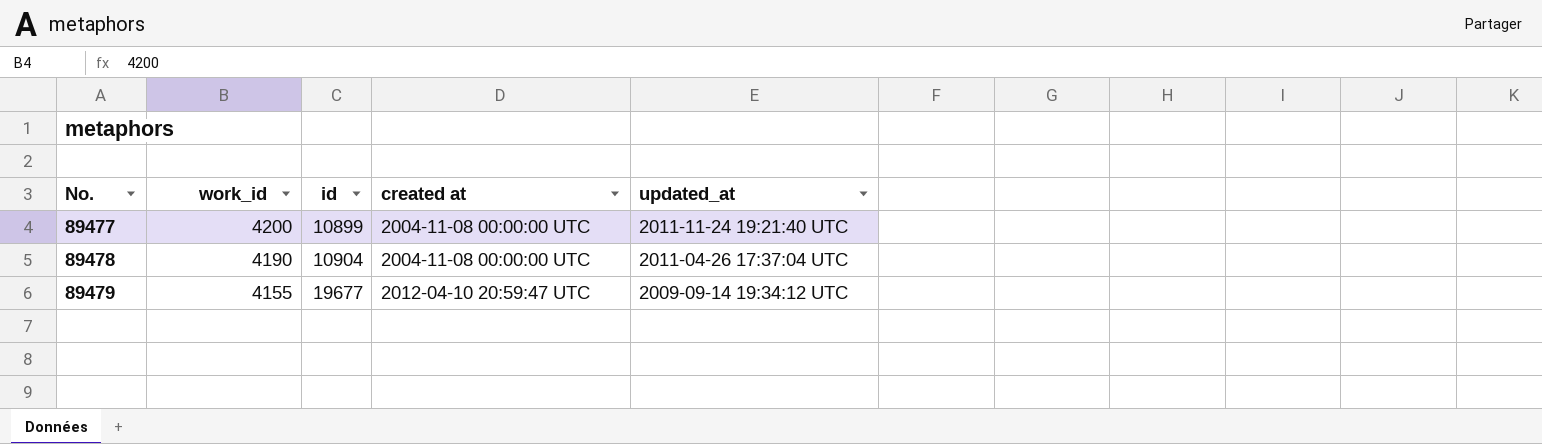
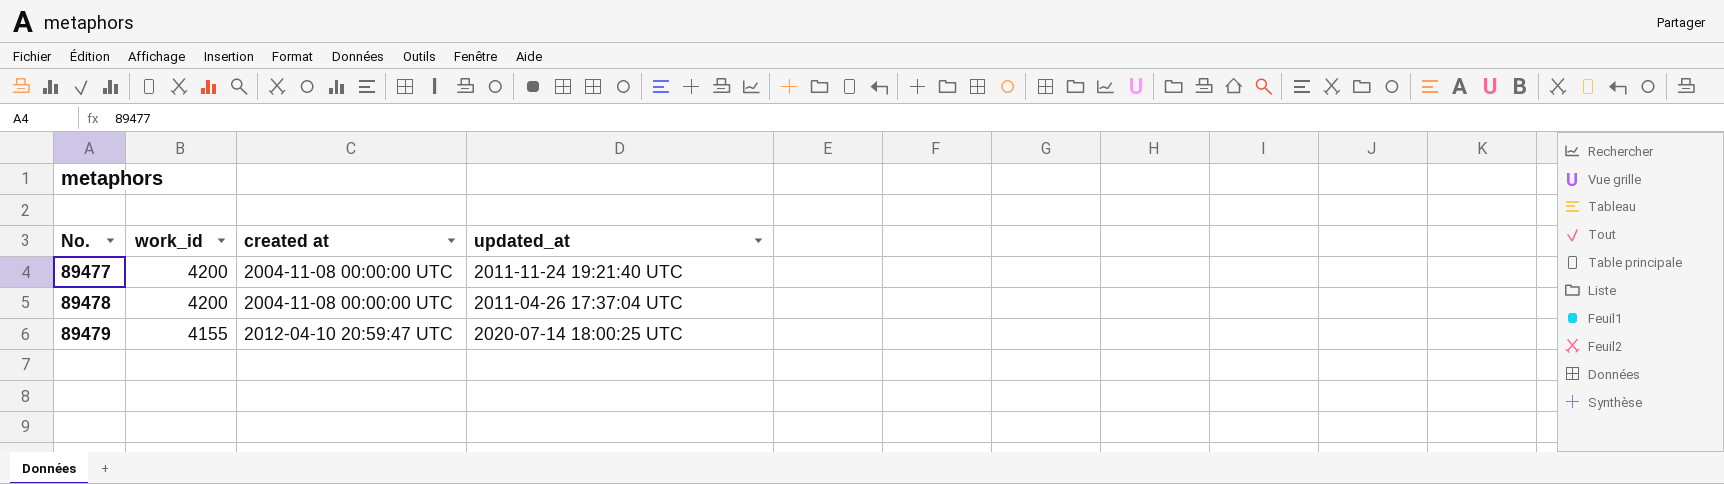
column id | position: 3 -> none
89478 | work_id: 4190 -> 4200
89479 | updated_at: 2009-09-14 19:34:12 UTC -> 2020-07-14 18:00:25 UTC

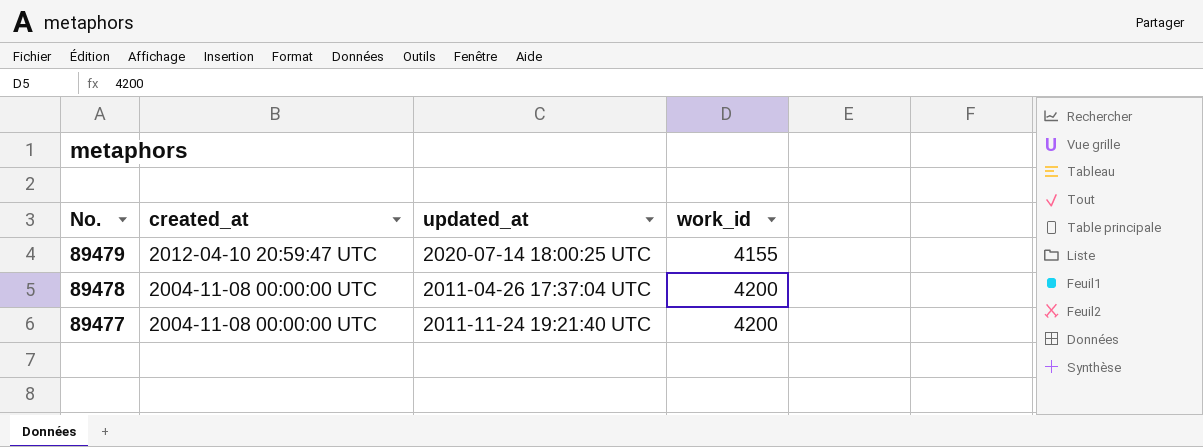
row order: No. ascending -> No. descending
column name: created at -> created_at
column work_id | position: 2 -> 4

